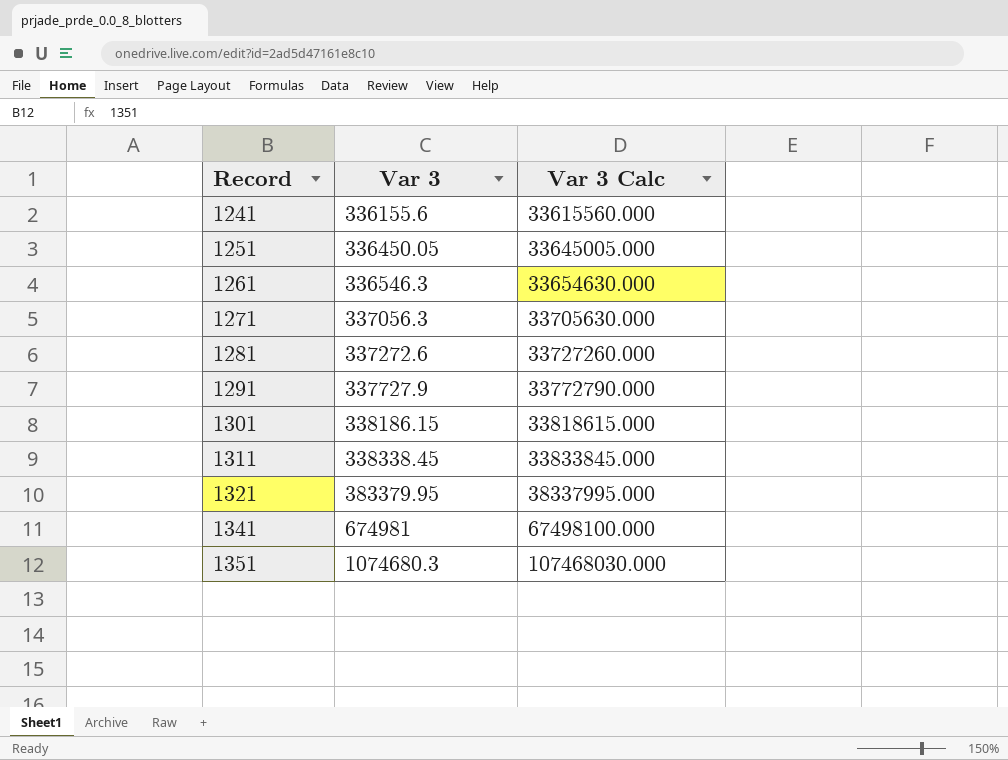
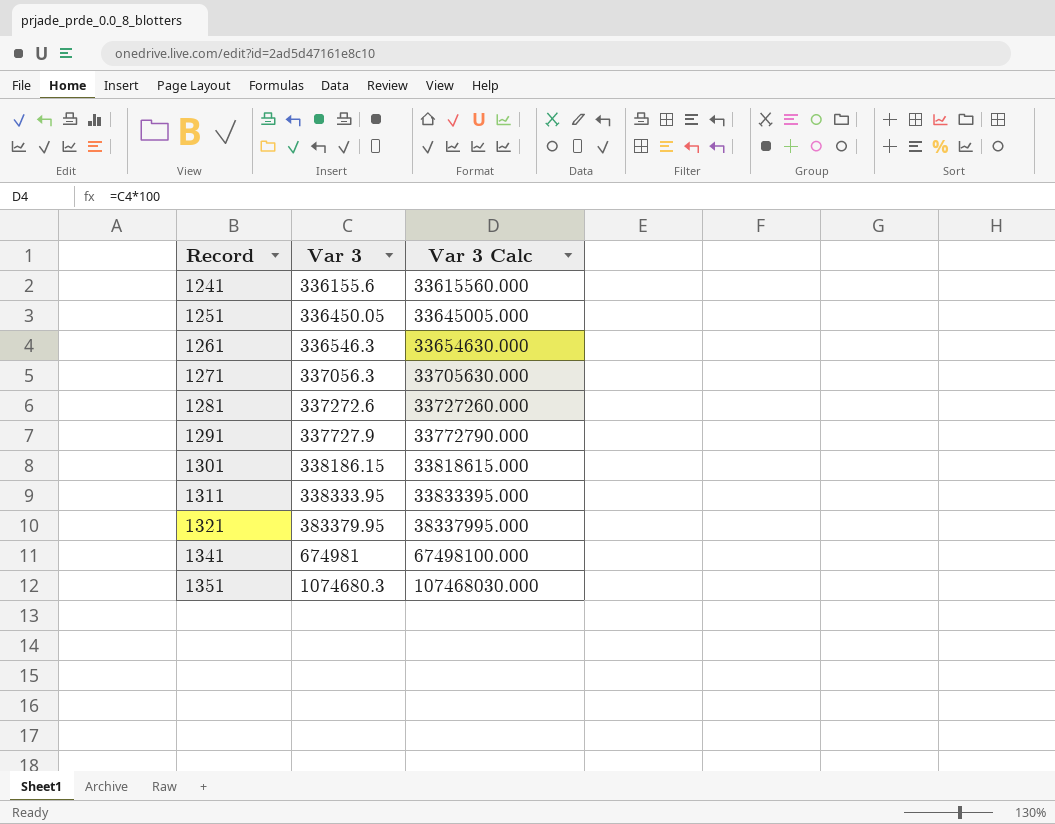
1311 | Var 3: 338338.45 -> 338333.95
1311 | Var 3 Calc: 33833845.000 -> 33833395.000

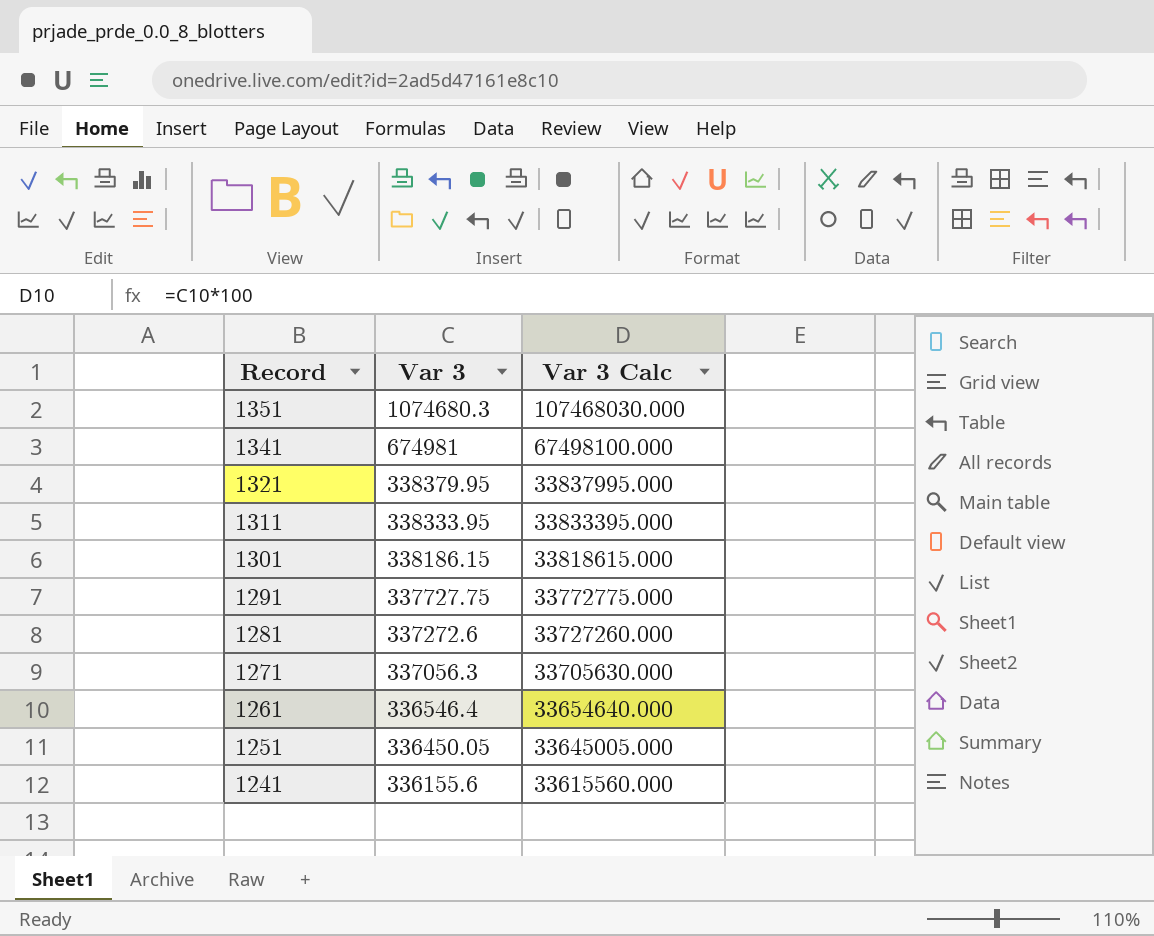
row order: Record ascending -> Record descending
1321 | Var 3: 383379.95 -> 338379.95
1321 | Var 3 Calc: 38337995.000 -> 33837995.000
1291 | Var 3: 337727.9 -> 337727.75
1291 | Var 3 Calc: 33772790.000 -> 33772775.000
1261 | Var 3: 336546.3 -> 336546.4
1261 | Var 3 Calc: 33654630.000 -> 33654640.000

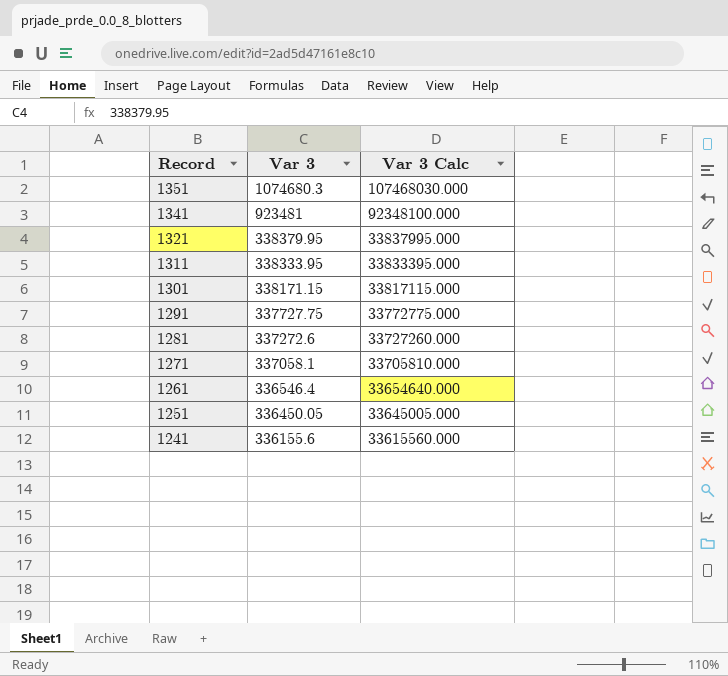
1341 | Var 3: 674981 -> 923481
1341 | Var 3 Calc: 67498100.000 -> 92348100.000
1301 | Var 3: 338186.15 -> 338171.15
1301 | Var 3 Calc: 33818615.000 -> 33817115.000
1271 | Var 3: 337056.3 -> 337058.1
1271 | Var 3 Calc: 33705630.000 -> 33705810.000

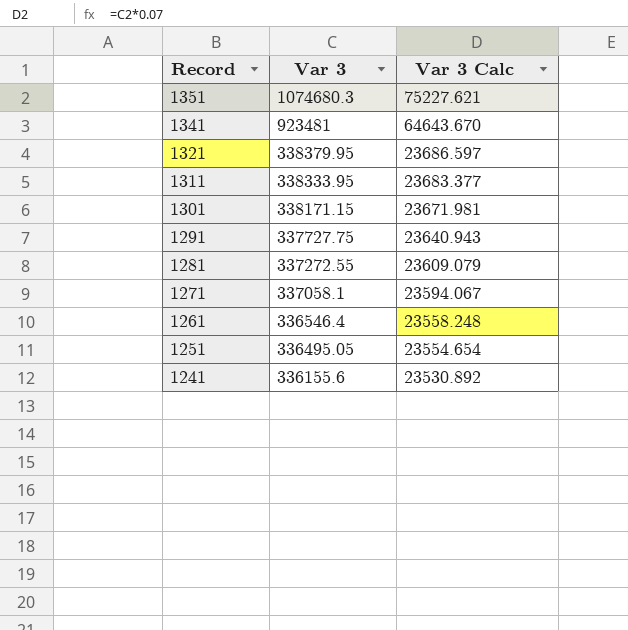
column Var 3 Calc | formula: [Var 3] * 100 -> [Var 3] * 0.07
1281 | Var 3: 337272.6 -> 337272.55
1251 | Var 3: 336450.05 -> 336495.05

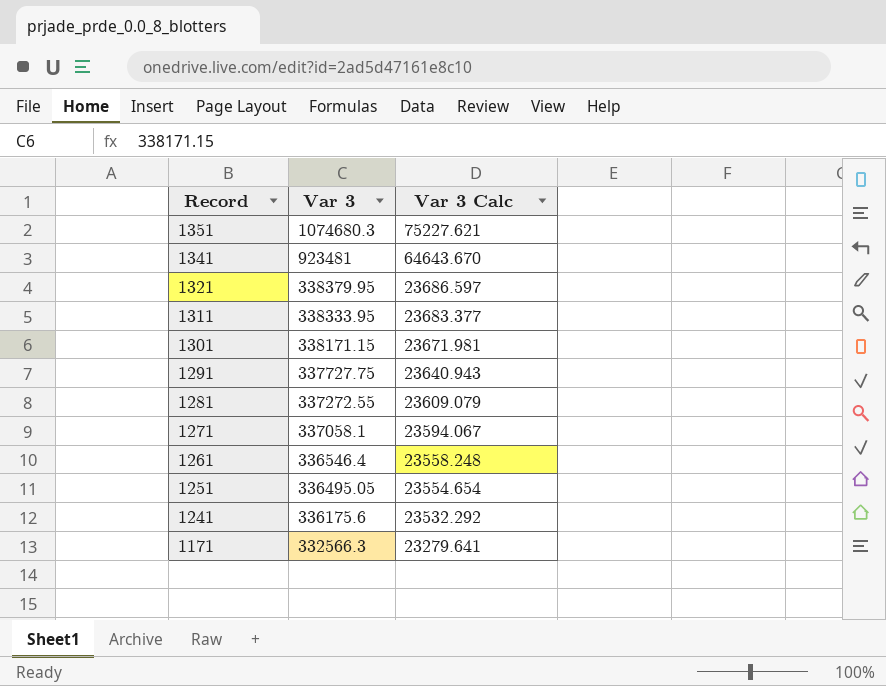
1241 | Var 3: 336155.6 -> 336175.6
1241 | Var 3 Calc: 23530.892 -> 23532.292
row 1171: none -> 332566.3 | 23279.641

